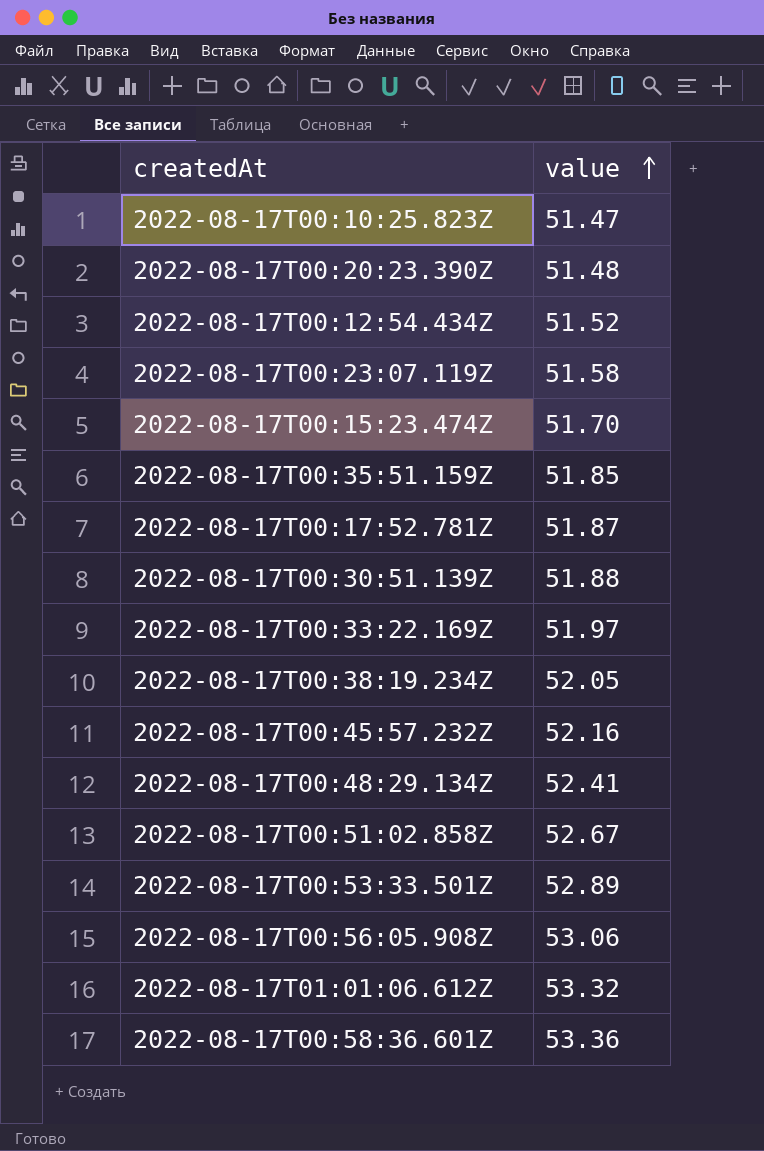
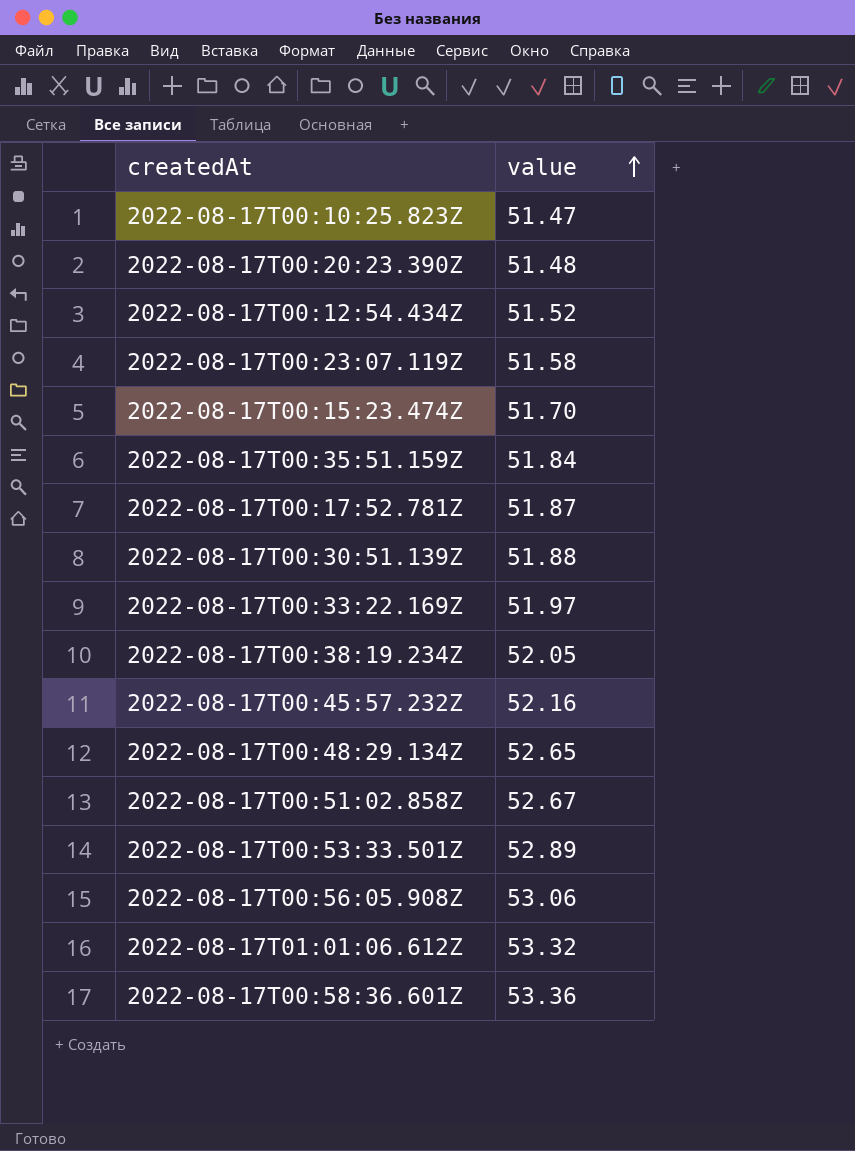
2022-08-17T00:35:51.159Z | value: 51.85 -> 51.84
2022-08-17T00:48:29.134Z | value: 52.41 -> 52.65

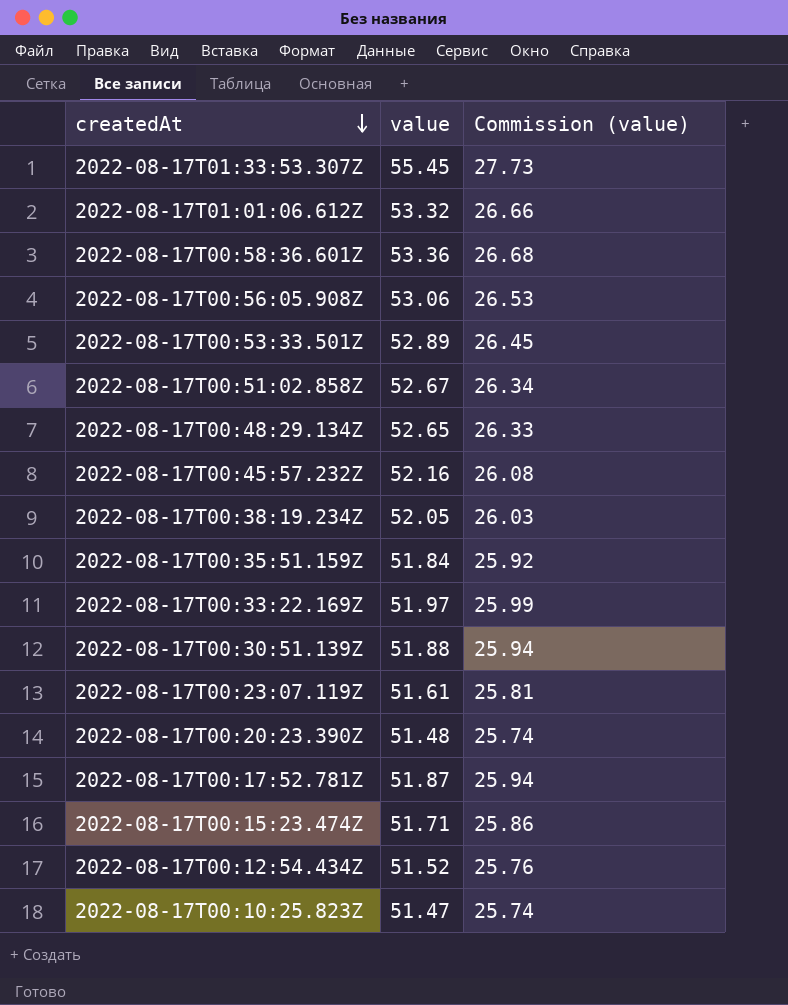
row order: value ascending -> createdAt descending
column Commission (value) | formula: none -> [value] * 0.5
row 2022-08-17T01:33:53.307Z: none -> 55.45 | 27.73
2022-08-17T00:23:07.119Z | value: 51.58 -> 51.61
2022-08-17T00:15:23.474Z | value: 51.70 -> 51.71

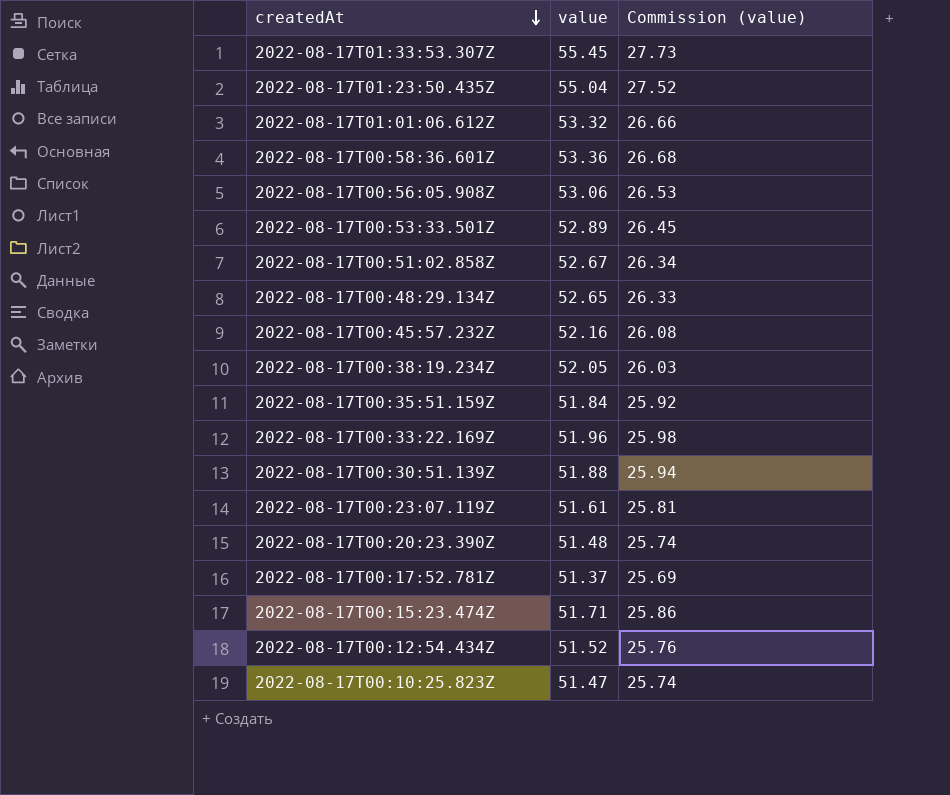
row 2022-08-17T01:23:50.435Z: none -> 55.04 | 27.52
2022-08-17T00:33:22.169Z | value: 51.97 -> 51.96
2022-08-17T00:33:22.169Z | Commission (value): 25.99 -> 25.98
2022-08-17T00:17:52.781Z | value: 51.87 -> 51.37
2022-08-17T00:17:52.781Z | Commission (value): 25.94 -> 25.69

